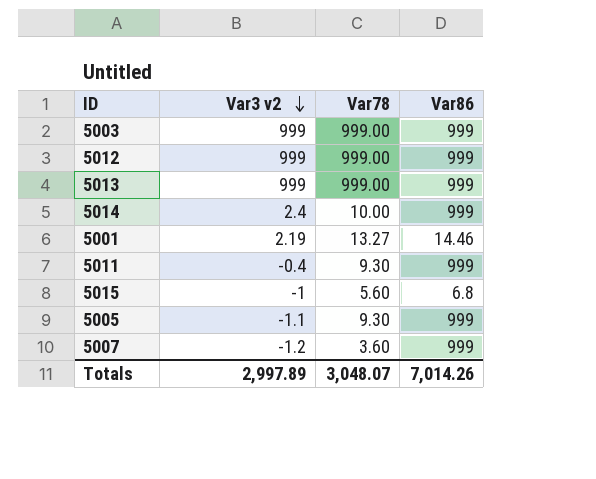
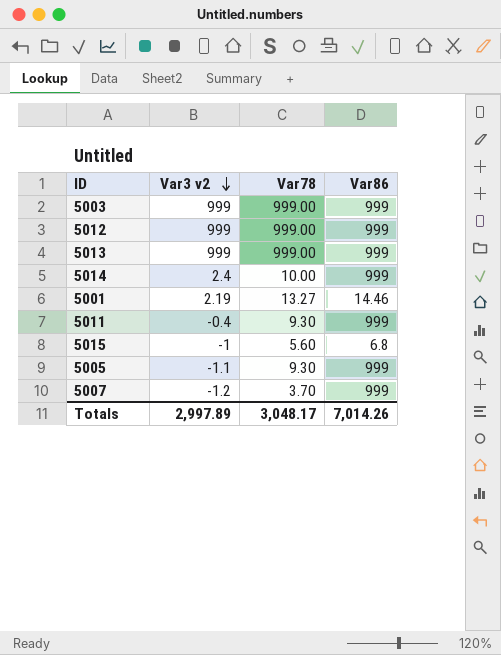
5007 | Var78: 3.60 -> 3.70
Totals | Var78: 3,048.07 -> 3,048.17

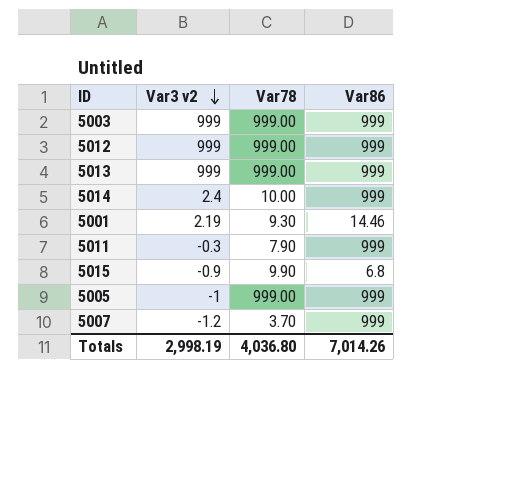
5001 | Var78: 13.27 -> 9.30
5011 | Var3 v2: -0.4 -> -0.3
5011 | Var78: 9.30 -> 7.90
5015 | Var3 v2: -1 -> -0.9
5015 | Var78: 5.60 -> 9.90
5005 | Var3 v2: -1.1 -> -1
5005 | Var78: 9.30 -> 999.00
Totals | Var3 v2: 2,997.89 -> 2,998.19
Totals | Var78: 3,048.17 -> 4,036.80

